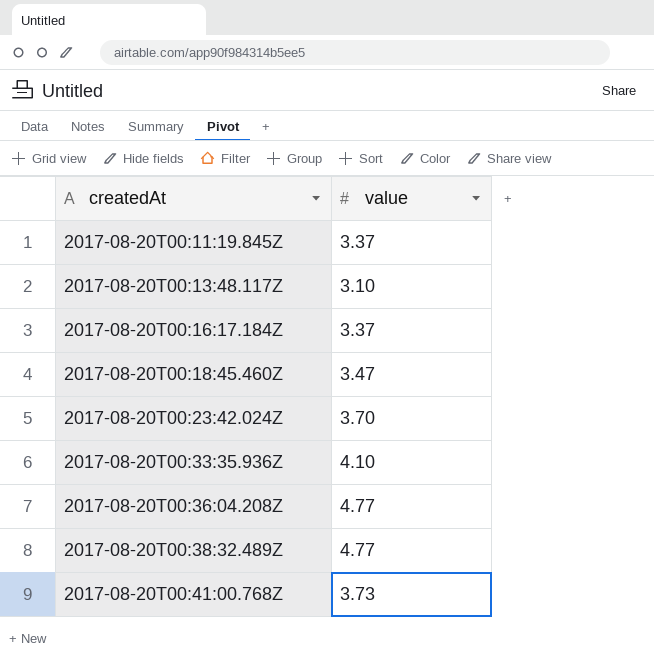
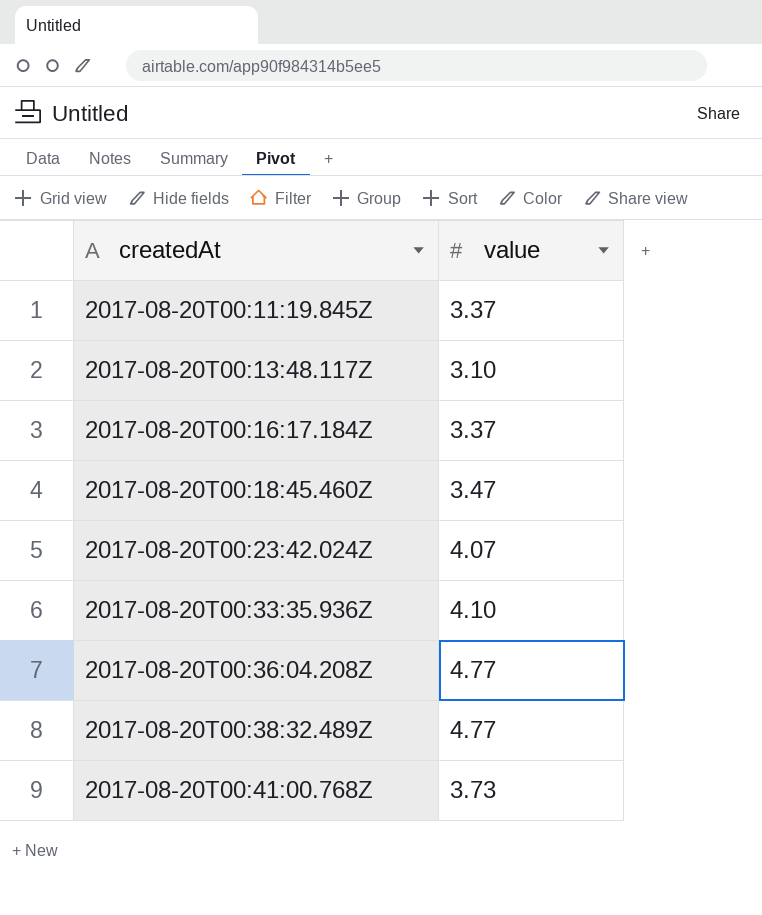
2017-08-20T00:23:42.024Z | value: 3.70 -> 4.07

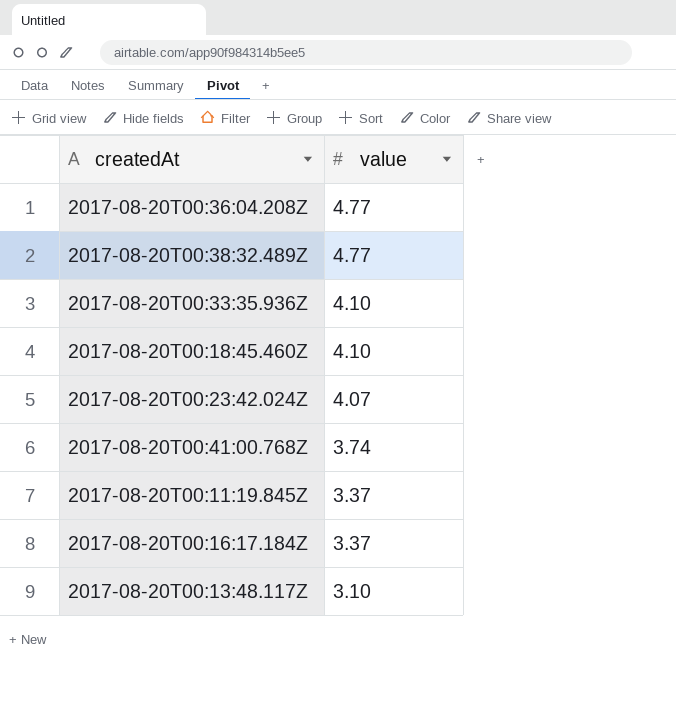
row order: createdAt ascending -> value descending
2017-08-20T00:18:45.460Z | value: 3.47 -> 4.10
2017-08-20T00:41:00.768Z | value: 3.73 -> 3.74

